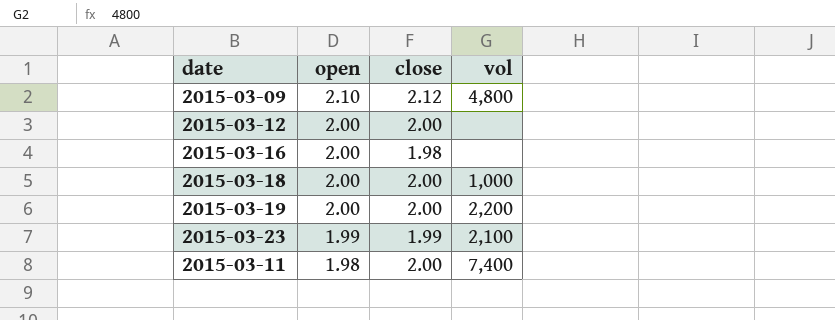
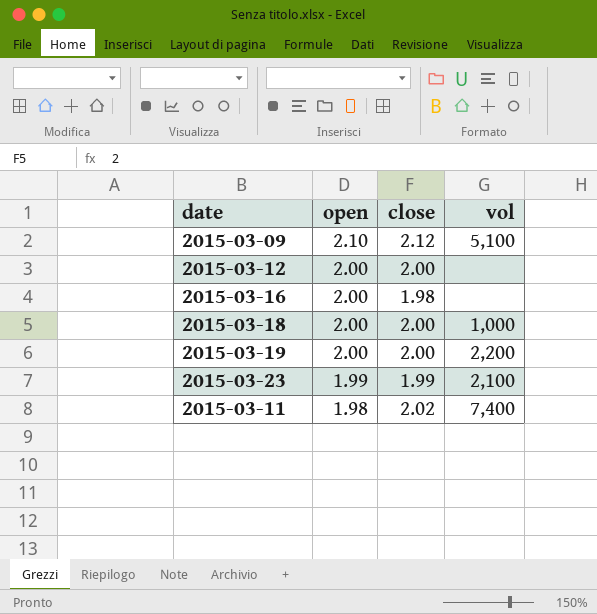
2015-03-09 | vol: 4,800 -> 5,100
2015-03-11 | close: 2.00 -> 2.02

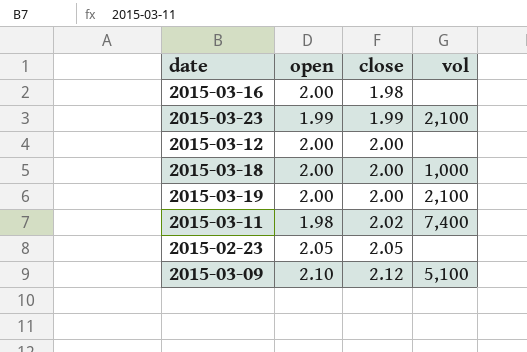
row order: open descending -> close ascending
2015-03-19 | vol: 2,200 -> 2,100
row 2015-02-23: none -> 2.05 | 2.05 | none

